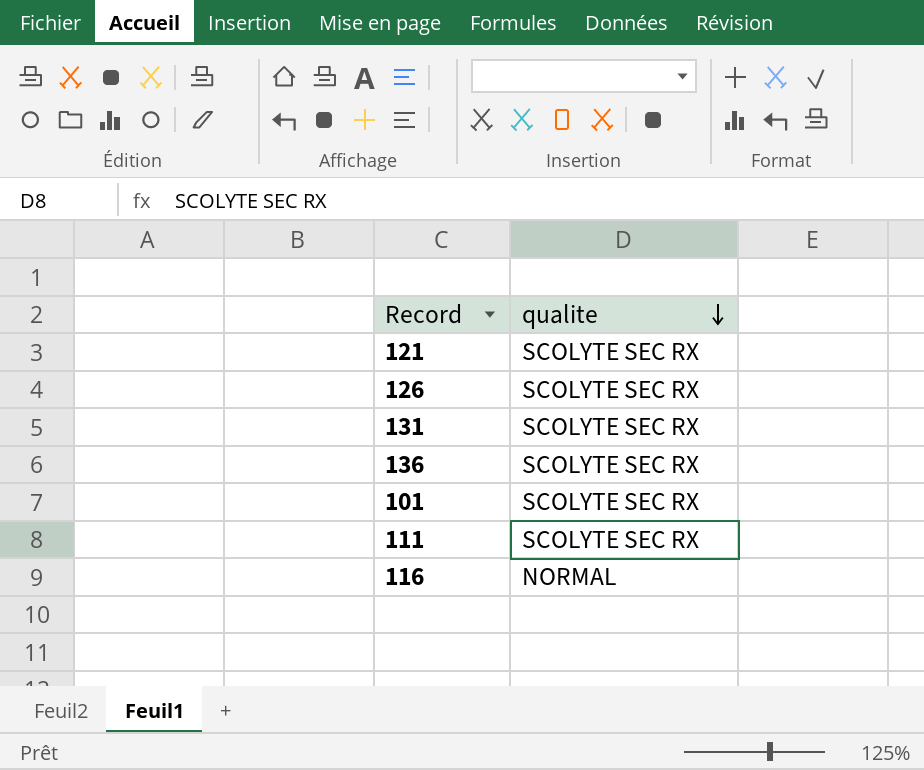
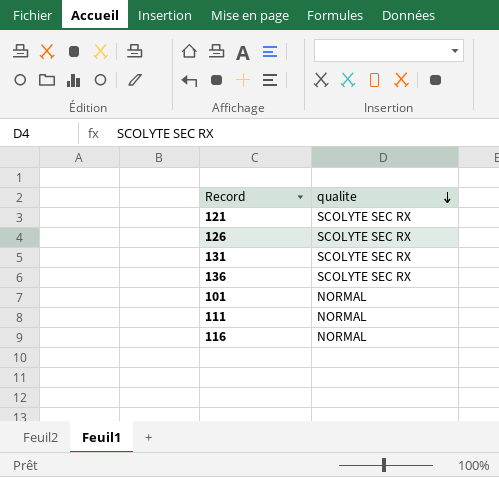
101 | qualite: SCOLYTE SEC RX -> NORMAL
111 | qualite: SCOLYTE SEC RX -> NORMAL

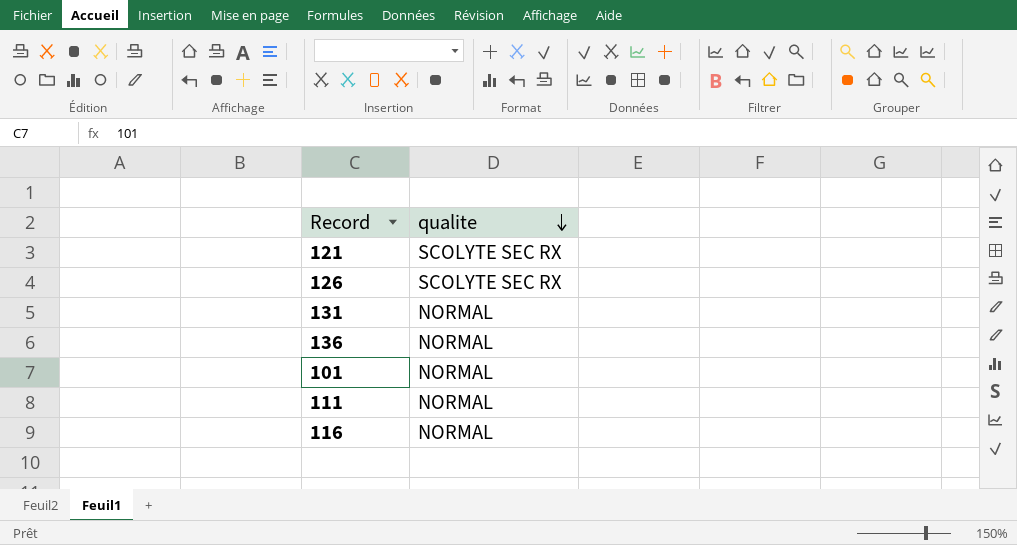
131 | qualite: SCOLYTE SEC RX -> NORMAL
136 | qualite: SCOLYTE SEC RX -> NORMAL

